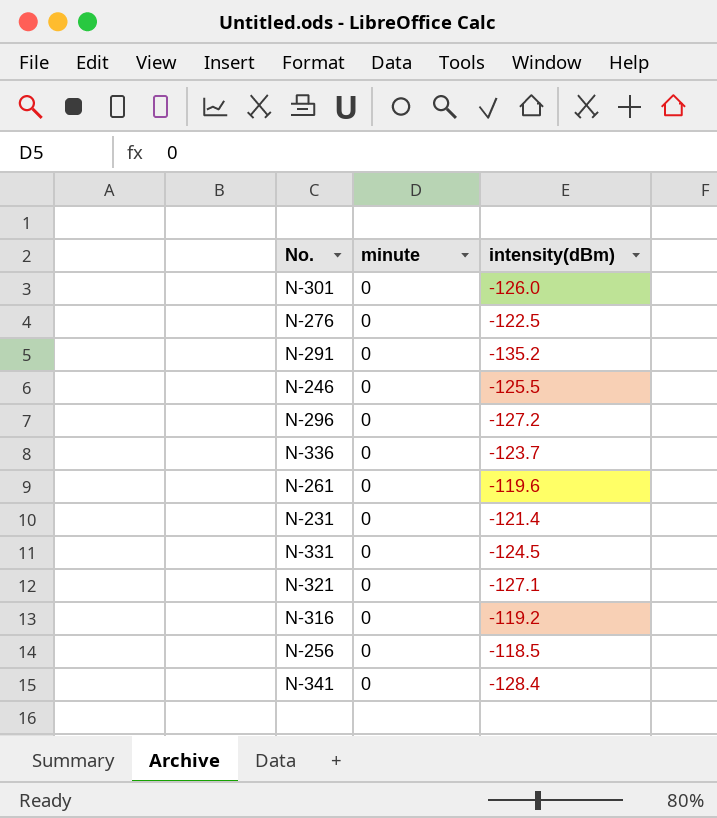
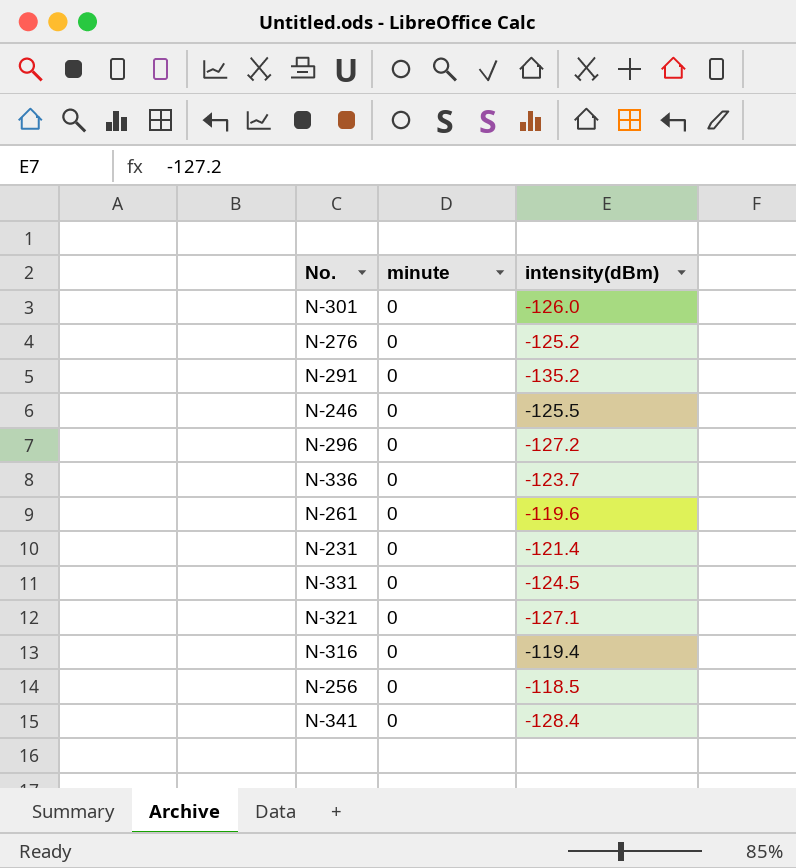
N-276 | intensity(dBm): -122.5 -> -125.2
N-316 | intensity(dBm): -119.2 -> -119.4

